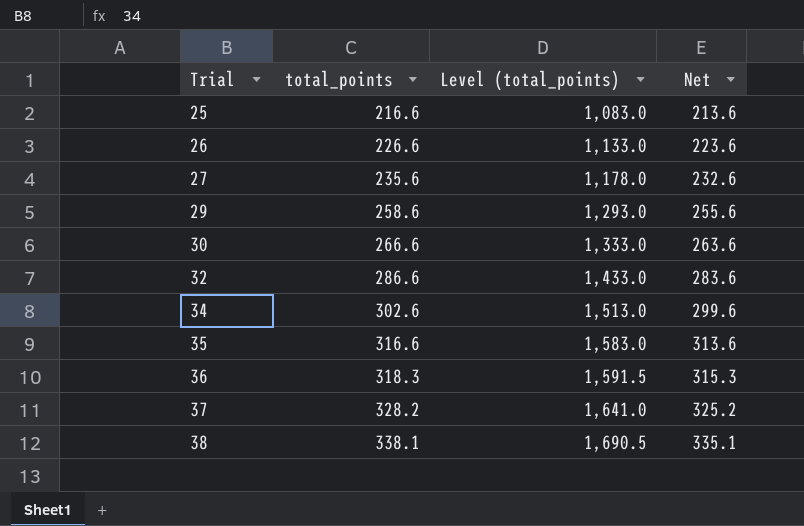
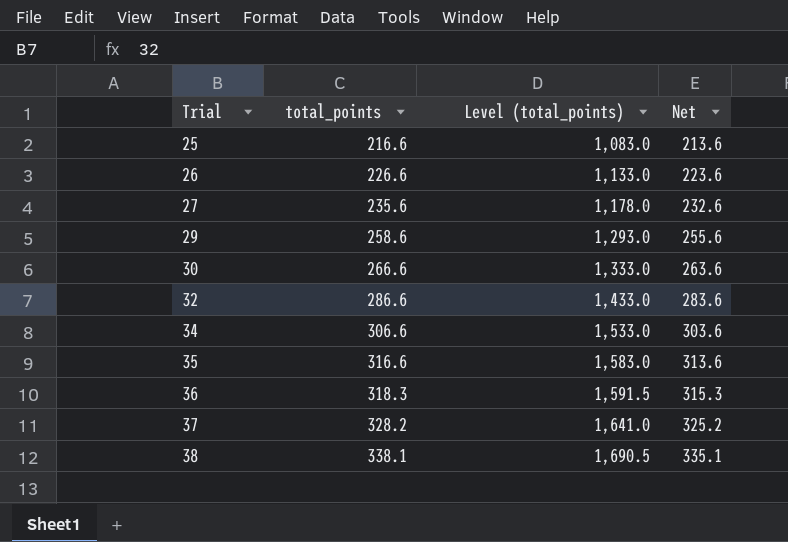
34 | total_points: 302.6 -> 306.6
34 | Level (total_points): 1,513.0 -> 1,533.0
34 | Net: 299.6 -> 303.6

